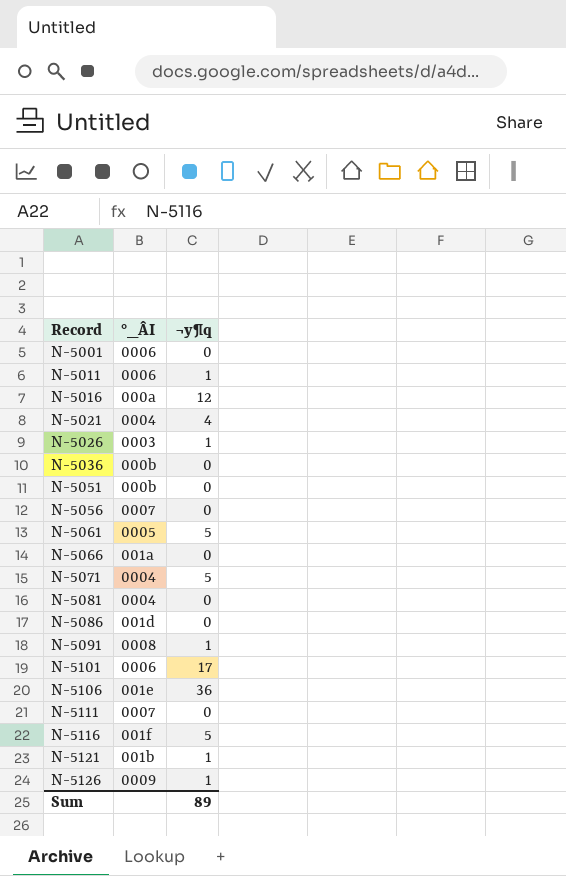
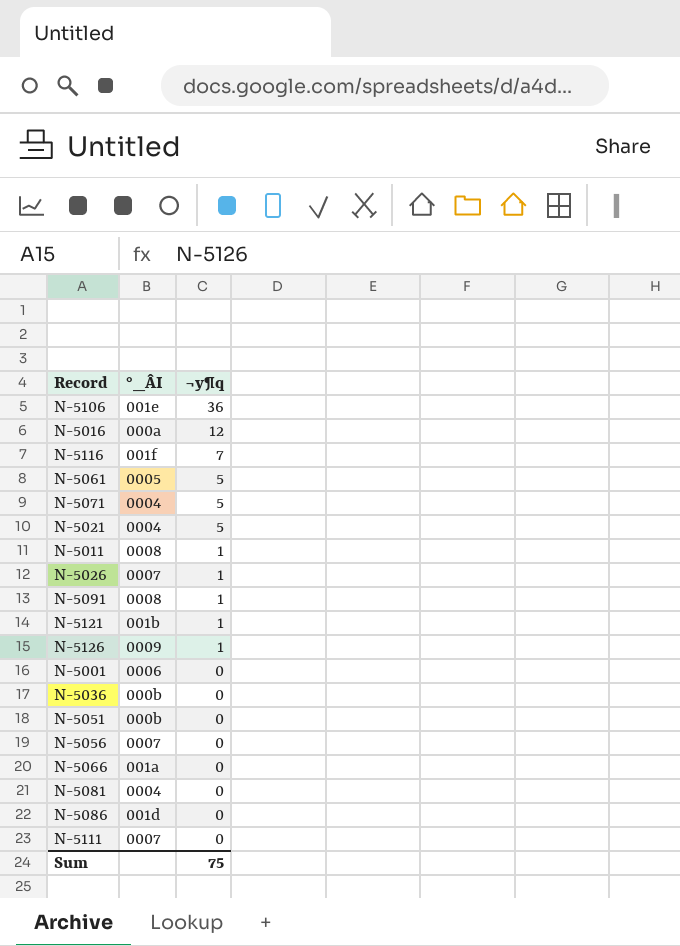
row order: Record ascending -> ¬y¶q descending
row N-5101: 0006 | 17 -> none
N-5116 | ¬y¶q: 5 -> 7
N-5021 | ¬y¶q: 4 -> 5
N-5011 | °_ÂI: 0006 -> 0008
N-5026 | °_ÂI: 0003 -> 0007
Sum | ¬y¶q: 89 -> 75

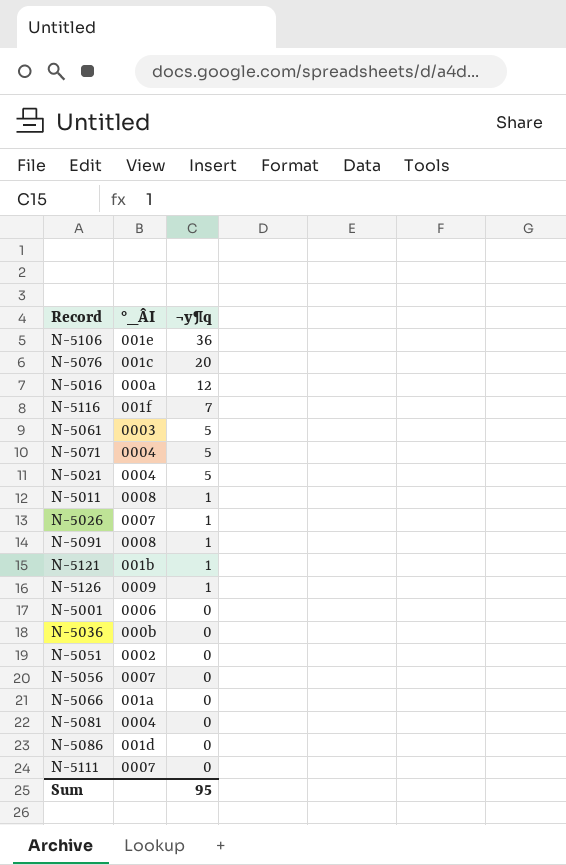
row N-5076: none -> 001c | 20
N-5061 | °_ÂI: 0005 -> 0003
N-5051 | °_ÂI: 000b -> 0002
Sum | ¬y¶q: 75 -> 95

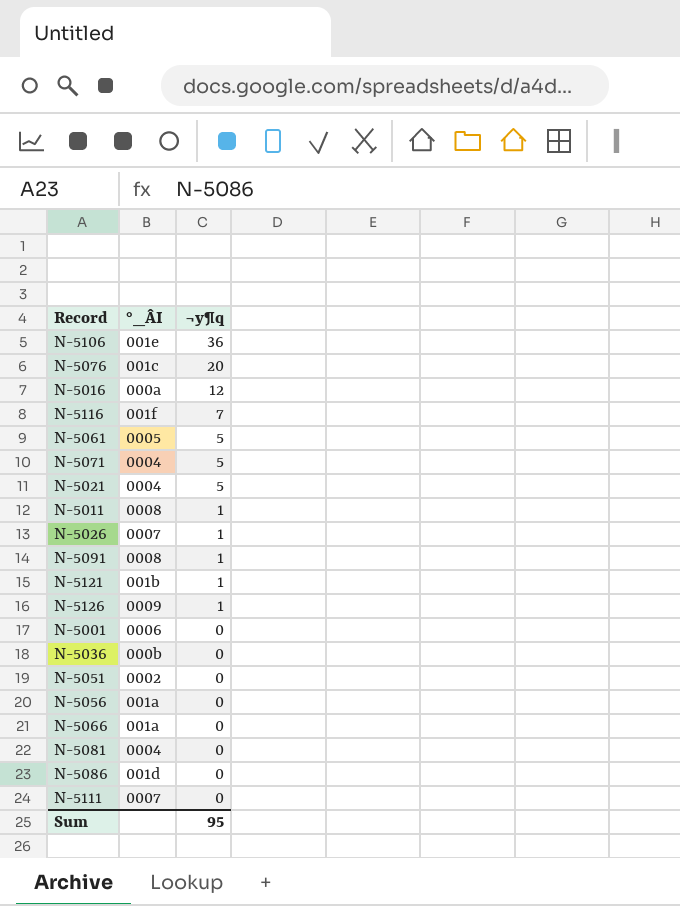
N-5061 | °_ÂI: 0003 -> 0005
N-5056 | °_ÂI: 0007 -> 001a

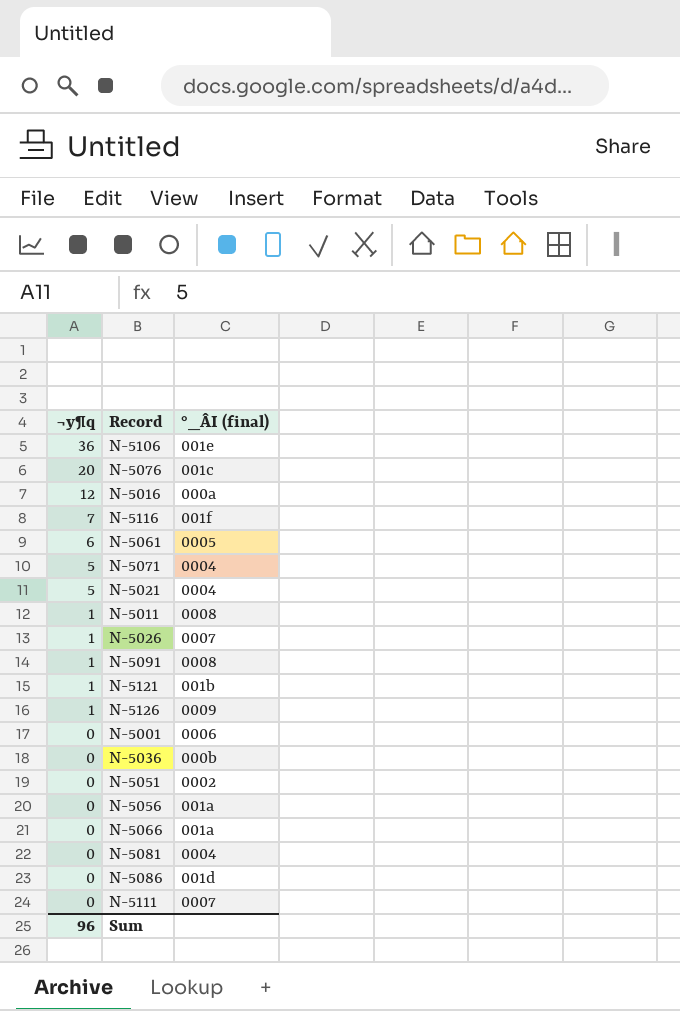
column ¬y¶q | position: 3 -> 1
column name: °_ÂI -> °_ÂI (final)
N-5061 | ¬y¶q: 5 -> 6
Sum | ¬y¶q: 95 -> 96

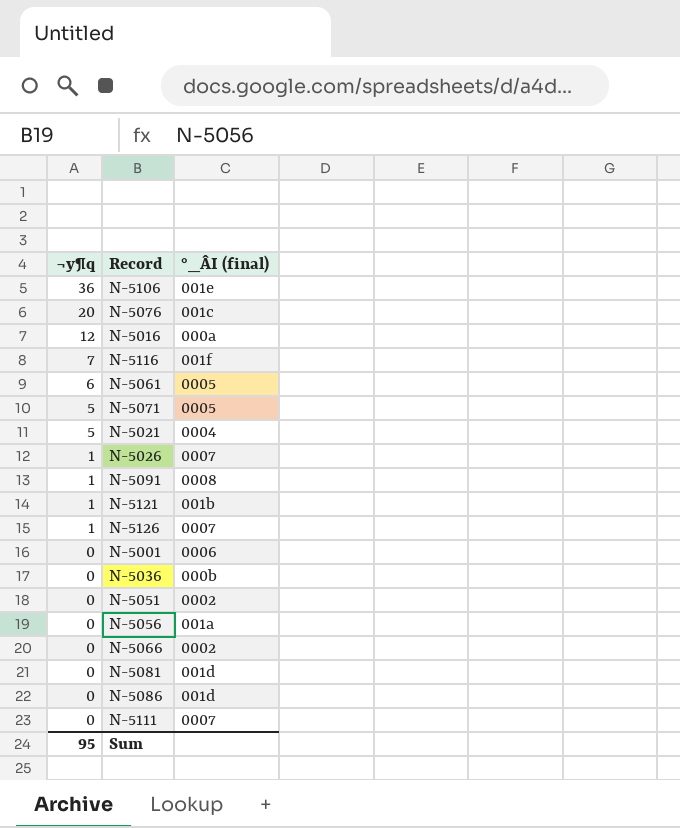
row N-5011: 1 | 0008 -> none
N-5071 | °_ÂI (final): 0004 -> 0005
N-5126 | °_ÂI (final): 0009 -> 0007
N-5066 | °_ÂI (final): 001a -> 0002
N-5081 | °_ÂI (final): 0004 -> 001d
Sum | ¬y¶q: 96 -> 95

